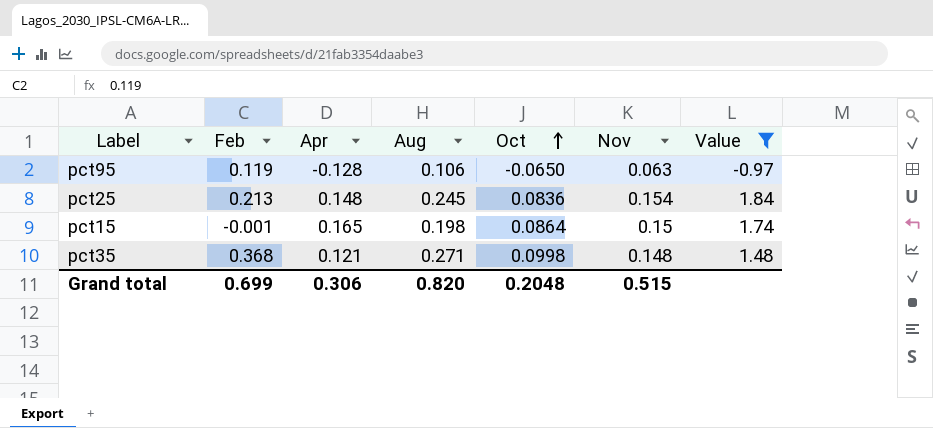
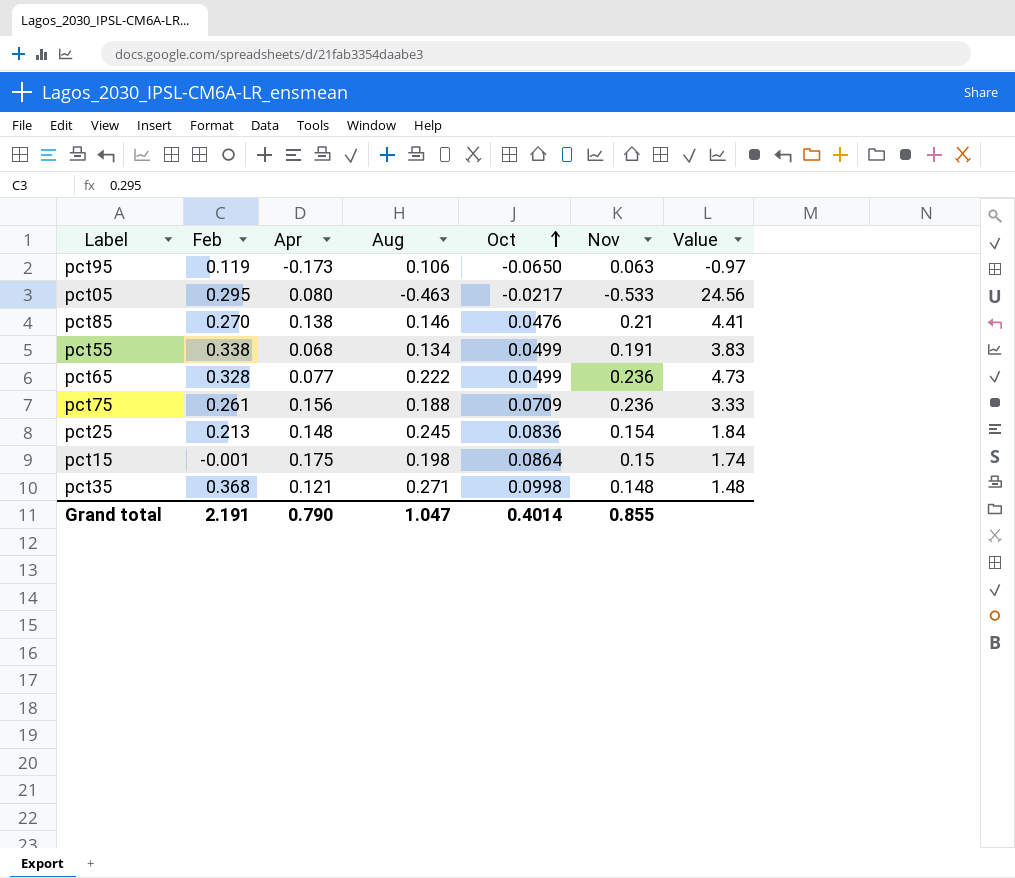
filter: Value <= 1.84 -> none
pct95 | Apr: -0.128 -> -0.173
pct15 | Apr: 0.165 -> 0.175
Grand total | Feb: 0.699 -> 2.191
Grand total | Apr: 0.306 -> 0.790
Grand total | Aug: 0.820 -> 1.047
Grand total | Oct: 0.2048 -> 0.4014
Grand total | Nov: 0.515 -> 0.855

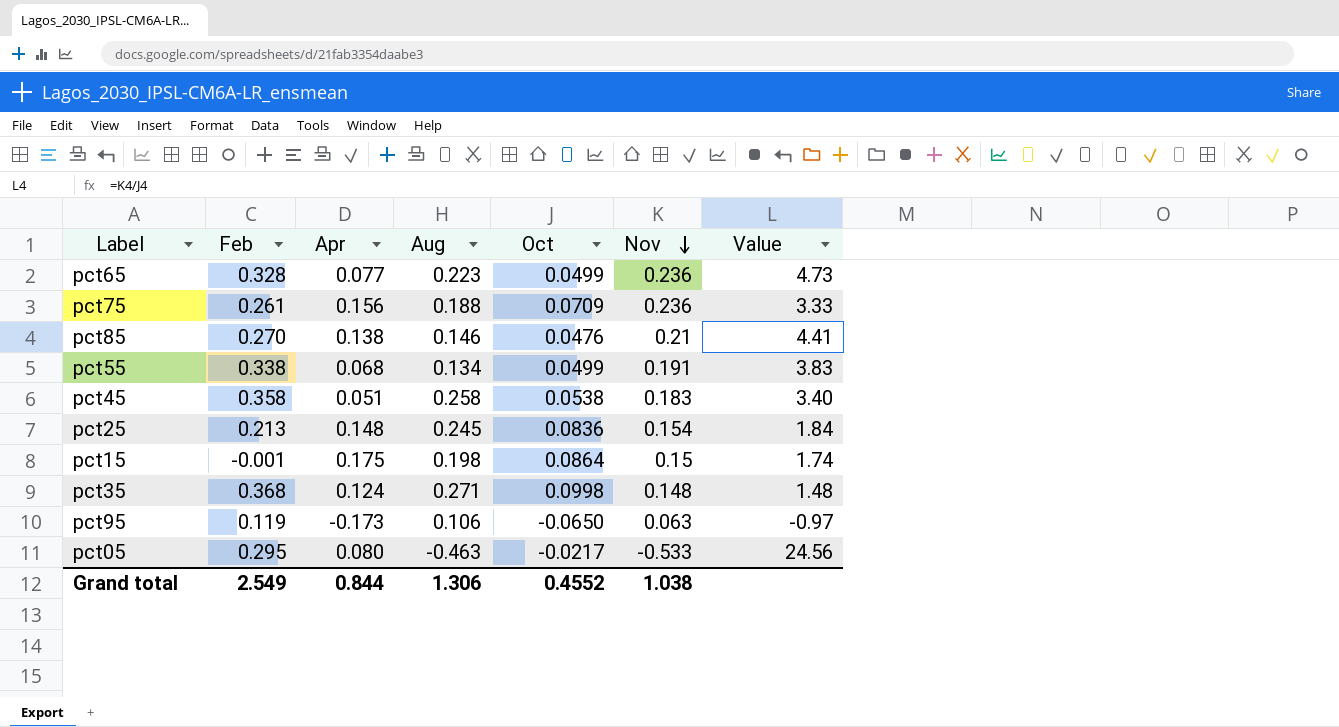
row order: Oct ascending -> Nov descending
pct65 | Aug: 0.222 -> 0.223
row pct45: none -> 0.358 | 0.051 | 0.258 | 0.0538 | 0.183 | 3.40
pct35 | Apr: 0.121 -> 0.124
Grand total | Feb: 2.191 -> 2.549
Grand total | Apr: 0.790 -> 0.844
Grand total | Aug: 1.047 -> 1.306
Grand total | Oct: 0.4014 -> 0.4552
Grand total | Nov: 0.855 -> 1.038

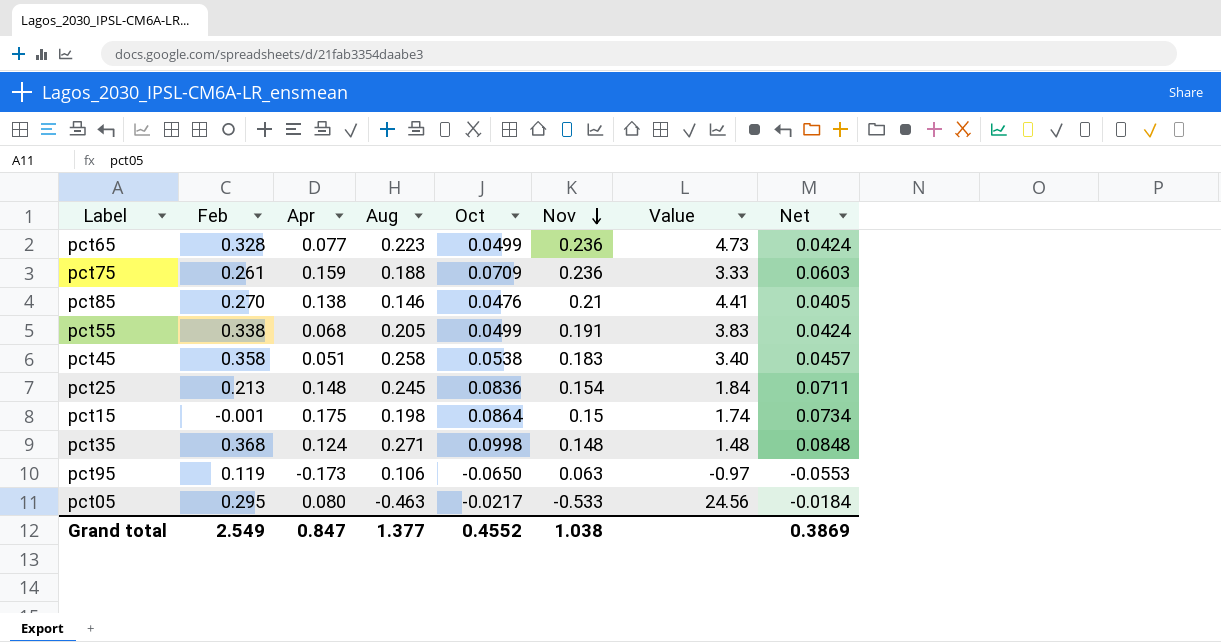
column Net | formula: none -> [Oct] * 0.85
pct75 | Apr: 0.156 -> 0.159
pct55 | Aug: 0.134 -> 0.205
Grand total | Apr: 0.844 -> 0.847
Grand total | Aug: 1.306 -> 1.377

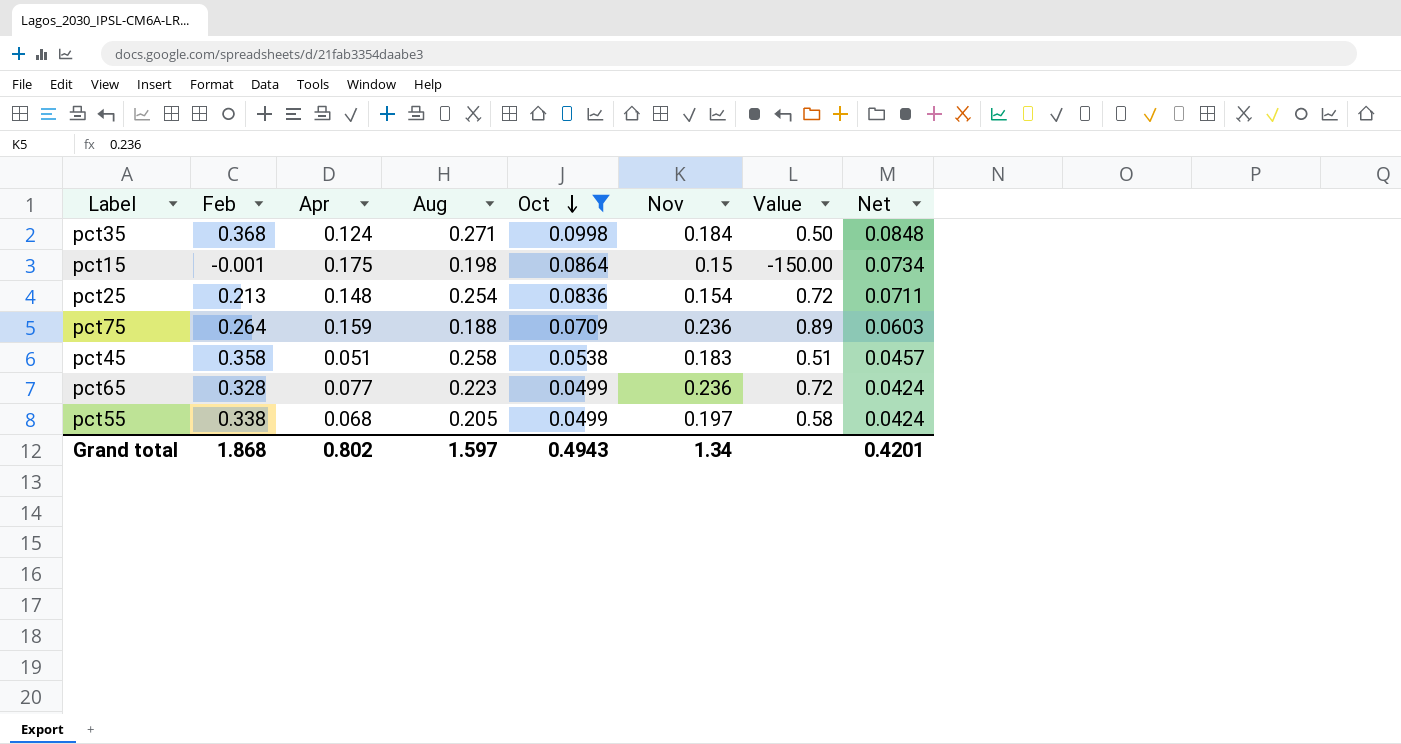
filter: none -> Oct >= 0.0499
row order: Nov descending -> Oct descending
column Value | formula: [Nov] / [Oct] -> [Nov] / [Feb]
pct35 | Nov: 0.148 -> 0.184
pct25 | Aug: 0.245 -> 0.254
pct75 | Feb: 0.261 -> 0.264
pct55 | Nov: 0.191 -> 0.197
Grand total | Feb: 2.549 -> 1.868
Grand total | Apr: 0.847 -> 0.802
Grand total | Aug: 1.377 -> 1.597
Grand total | Oct: 0.4552 -> 0.4943
Grand total | Nov: 1.038 -> 1.34
Grand total | Net: 0.3869 -> 0.4201

